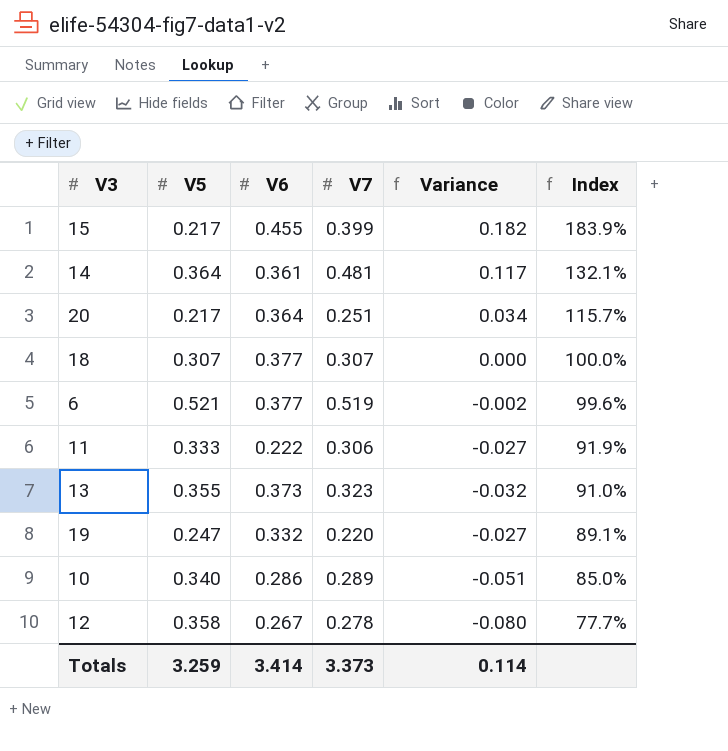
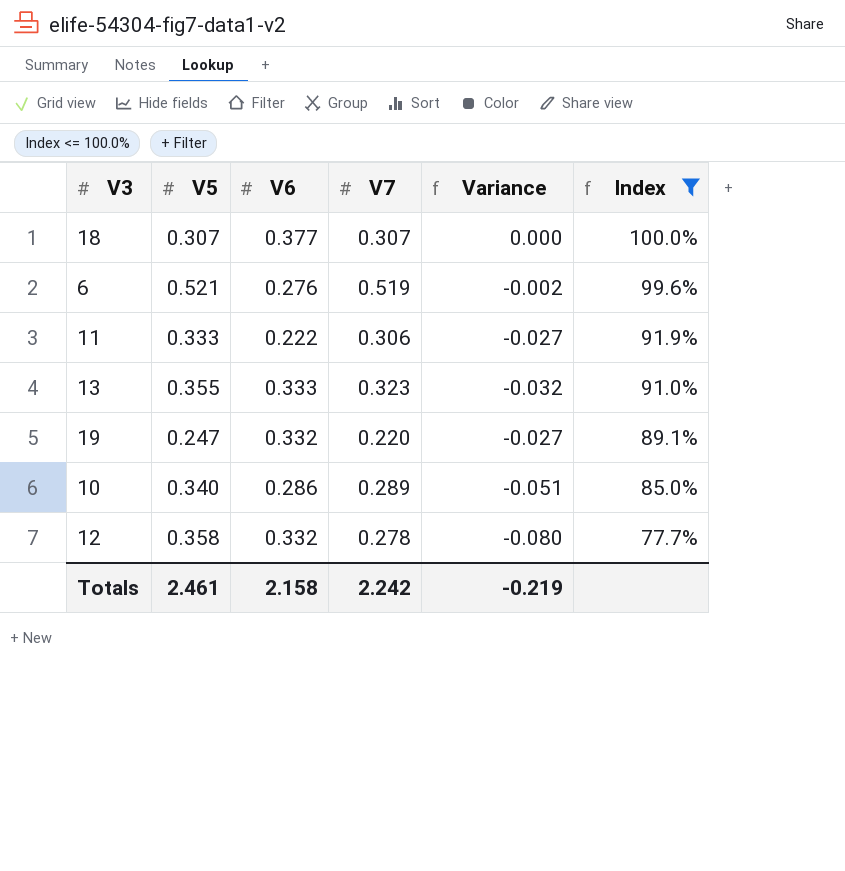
filter: none -> Index <= 100.0%
6 | V6: 0.377 -> 0.276
13 | V6: 0.373 -> 0.333
12 | V6: 0.267 -> 0.332
Totals | V5: 3.259 -> 2.461
Totals | V6: 3.414 -> 2.158
Totals | V7: 3.373 -> 2.242
Totals | Variance: 0.114 -> -0.219

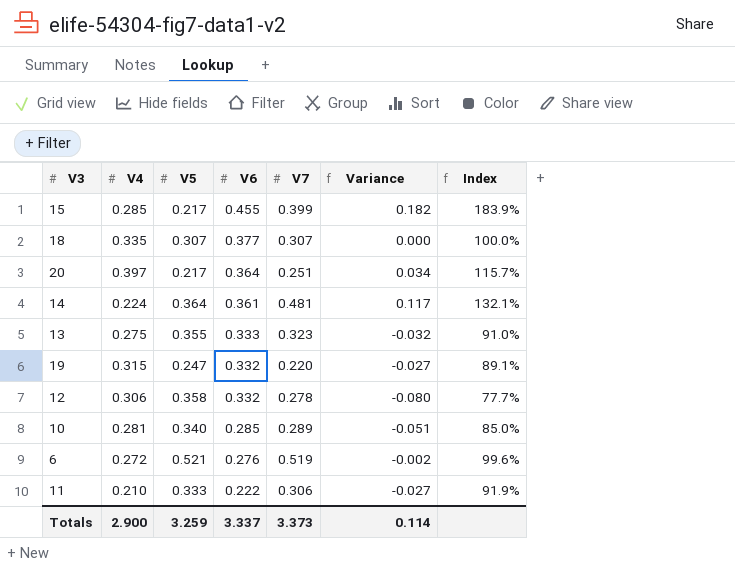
filter: Index <= 100.0% -> none
row order: Index descending -> V6 descending
column V4 | position: none -> 2
10 | V6: 0.286 -> 0.285
Totals | V5: 2.461 -> 3.259
Totals | V6: 2.158 -> 3.337
Totals | V7: 2.242 -> 3.373
Totals | Variance: -0.219 -> 0.114

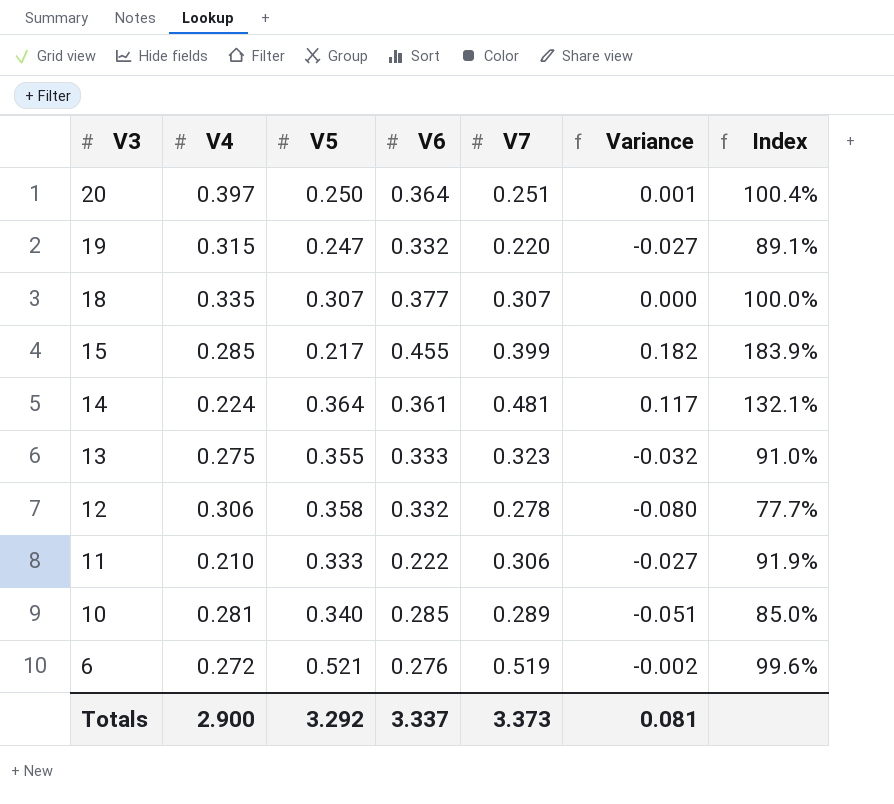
row order: V6 descending -> V3 descending
20 | V5: 0.217 -> 0.250
20 | Variance: 0.034 -> 0.001
20 | Index: 115.7% -> 100.4%
Totals | V5: 3.259 -> 3.292
Totals | Variance: 0.114 -> 0.081

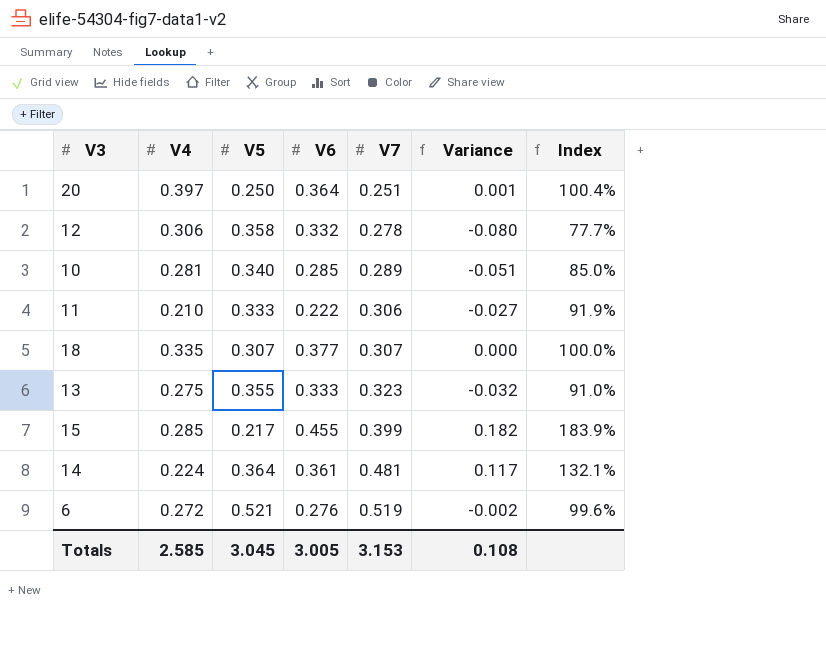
row order: V3 descending -> V7 ascending
row 19: 0.315 | 0.247 | 0.332 | 0.220 | -0.027 | 89.1% -> none
Totals | V4: 2.900 -> 2.585
Totals | V5: 3.292 -> 3.045
Totals | V6: 3.337 -> 3.005
Totals | V7: 3.373 -> 3.153
Totals | Variance: 0.081 -> 0.108

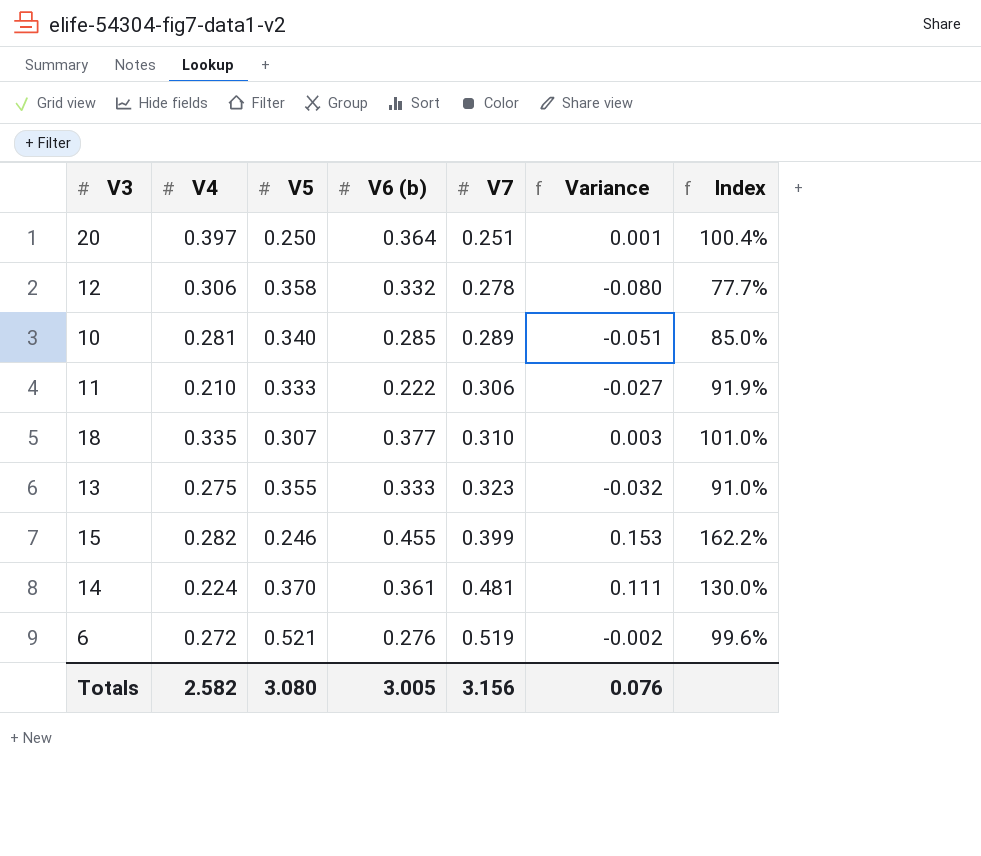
column name: V6 -> V6 (b)
18 | V7: 0.307 -> 0.310
18 | Variance: 0.000 -> 0.003
18 | Index: 100.0% -> 101.0%
15 | V4: 0.285 -> 0.282
15 | V5: 0.217 -> 0.246
15 | Variance: 0.182 -> 0.153
15 | Index: 183.9% -> 162.2%
14 | V5: 0.364 -> 0.370
14 | Variance: 0.117 -> 0.111
14 | Index: 132.1% -> 130.0%
Totals | V4: 2.585 -> 2.582
Totals | V5: 3.045 -> 3.080
Totals | V7: 3.153 -> 3.156
Totals | Variance: 0.108 -> 0.076

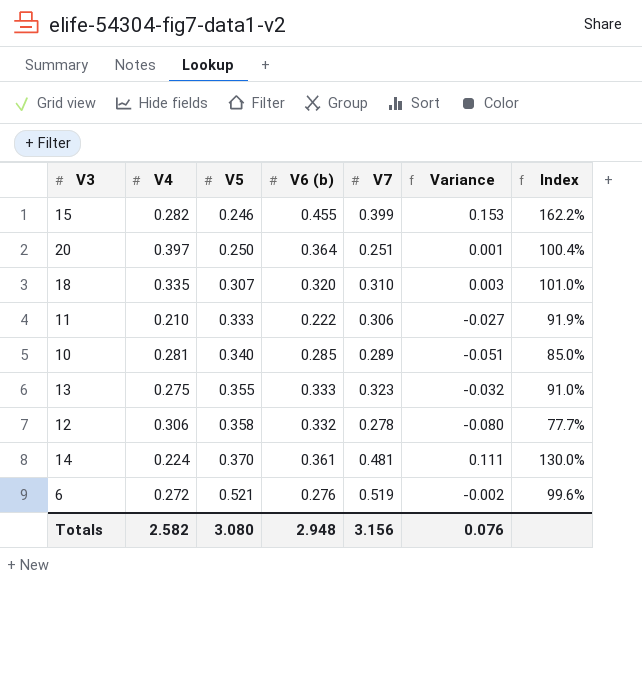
row order: V7 ascending -> V5 ascending
18 | V6 (b): 0.377 -> 0.320
Totals | V6 (b): 3.005 -> 2.948

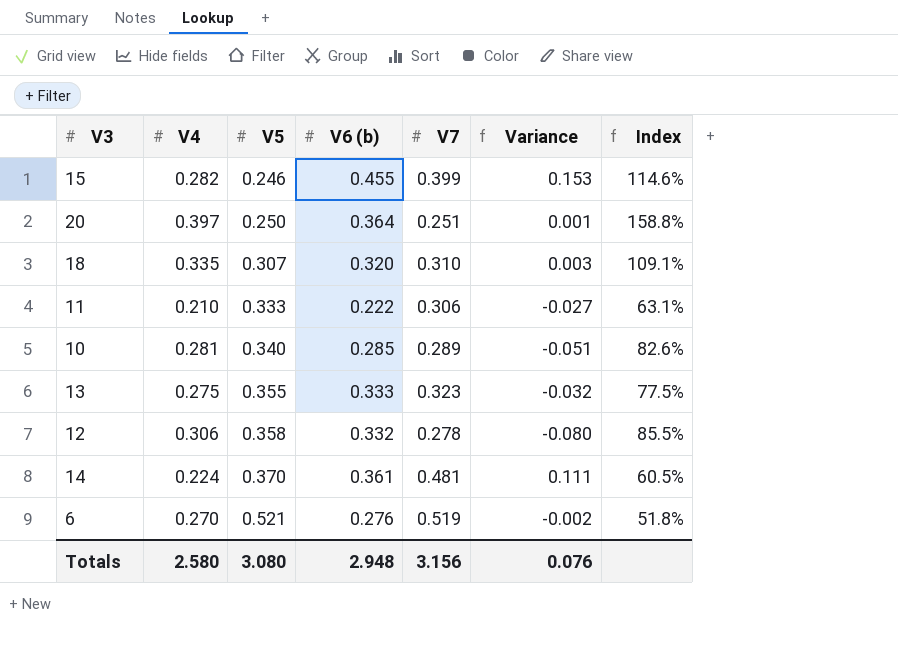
column Index | formula: [V7] / [V5] -> [V4] / [V5]
6 | V4: 0.272 -> 0.270
Totals | V4: 2.582 -> 2.580

